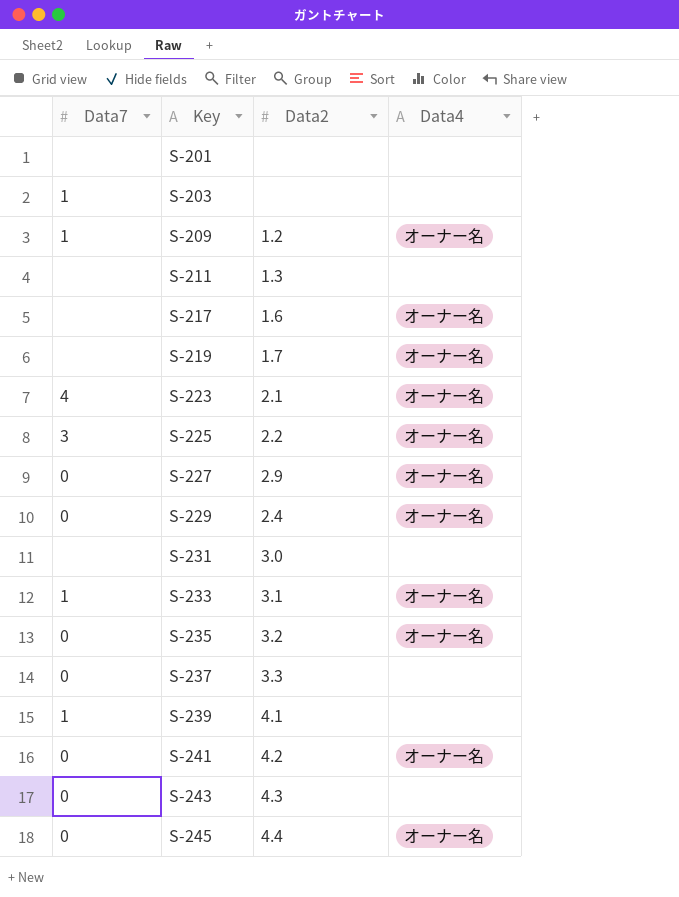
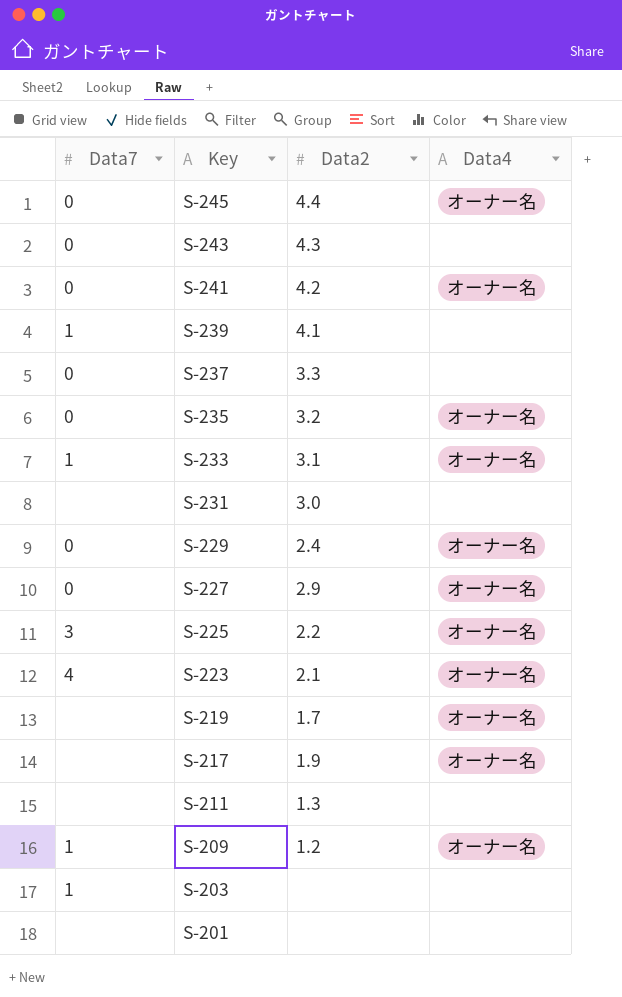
row order: Key ascending -> Key descending
S-217 | Data2: 1.6 -> 1.9

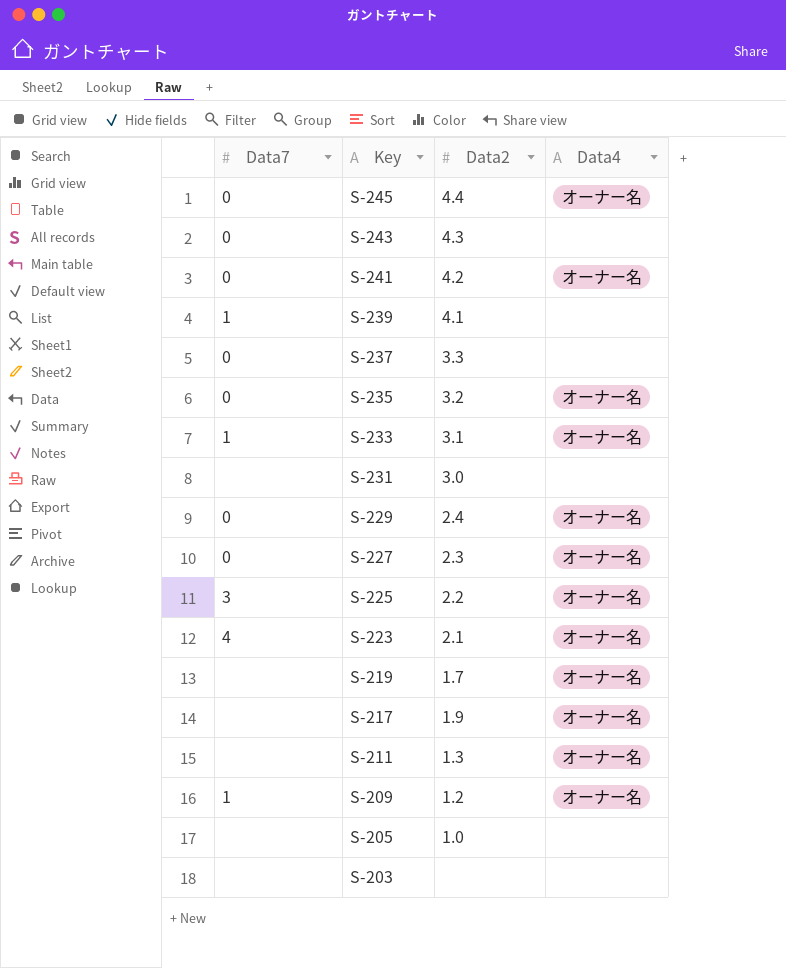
row S-201: none | none | none -> none
S-227 | Data2: 2.9 -> 2.3
S-211 | Data4: none -> オーナー名
row S-205: none -> none | 1.0 | none
S-203 | Data7: 1 -> none

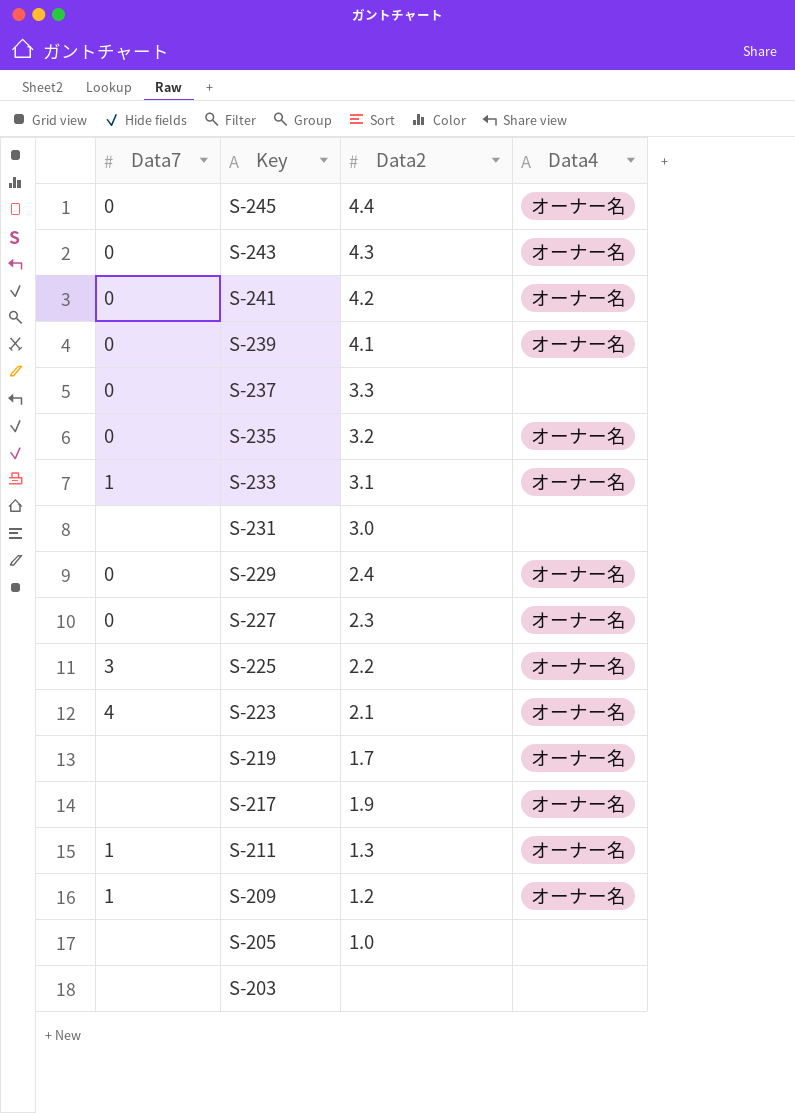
S-243 | Data4: none -> オーナー名
S-239 | Data7: 1 -> 0
S-239 | Data4: none -> オーナー名
S-211 | Data7: none -> 1

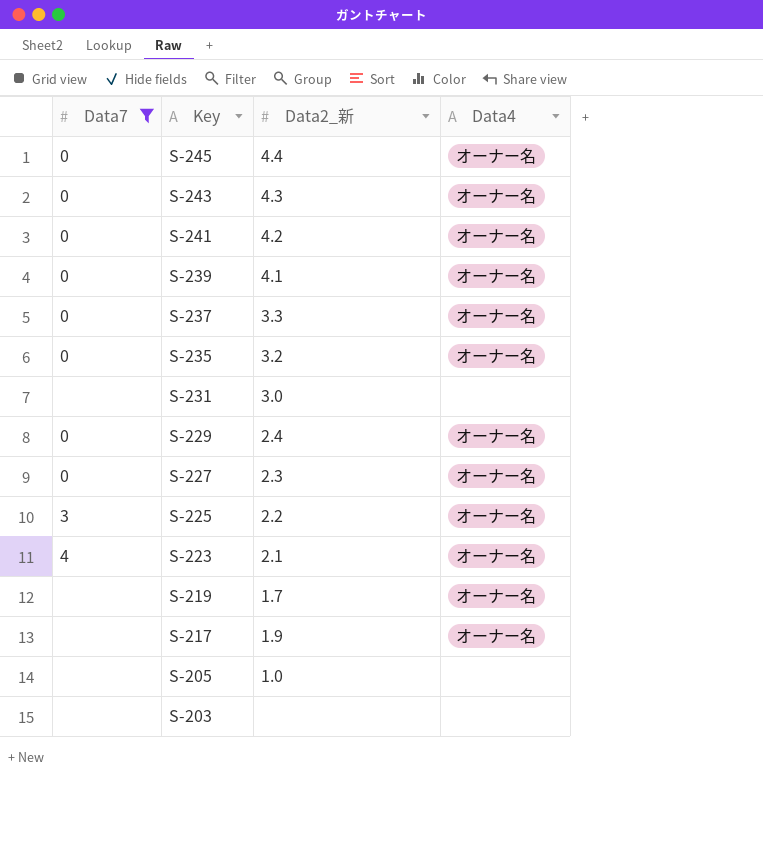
filter: none -> Data7 != 1
column name: Data2 -> Data2_新
S-237 | Data4: none -> オーナー名

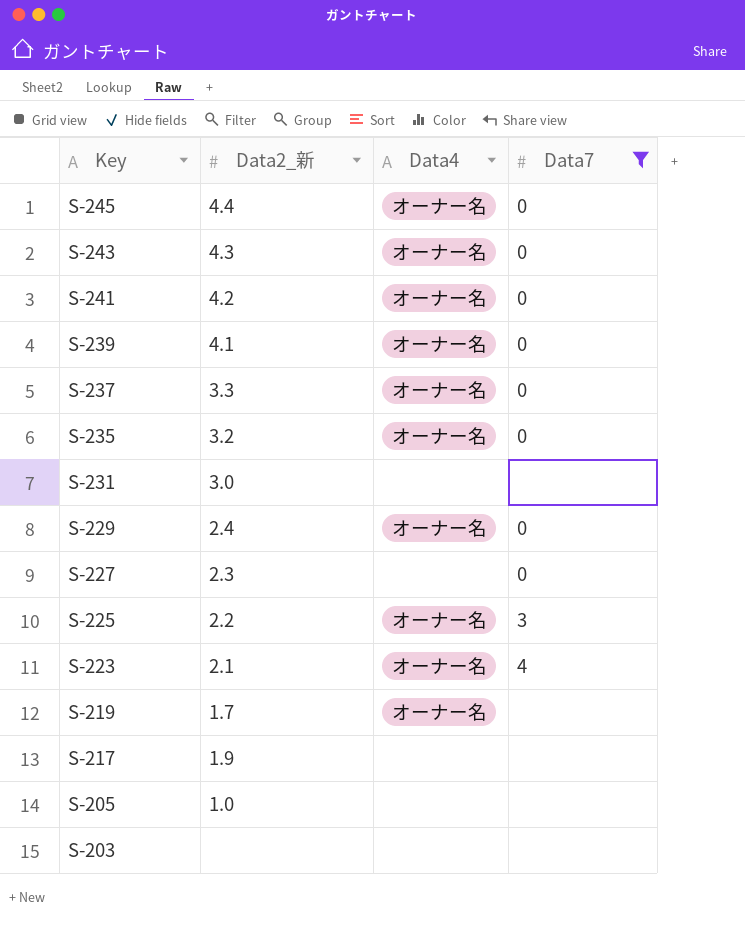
column Data7 | position: 1 -> 4
S-227 | Data4: オーナー名 -> none
S-217 | Data4: オーナー名 -> none

